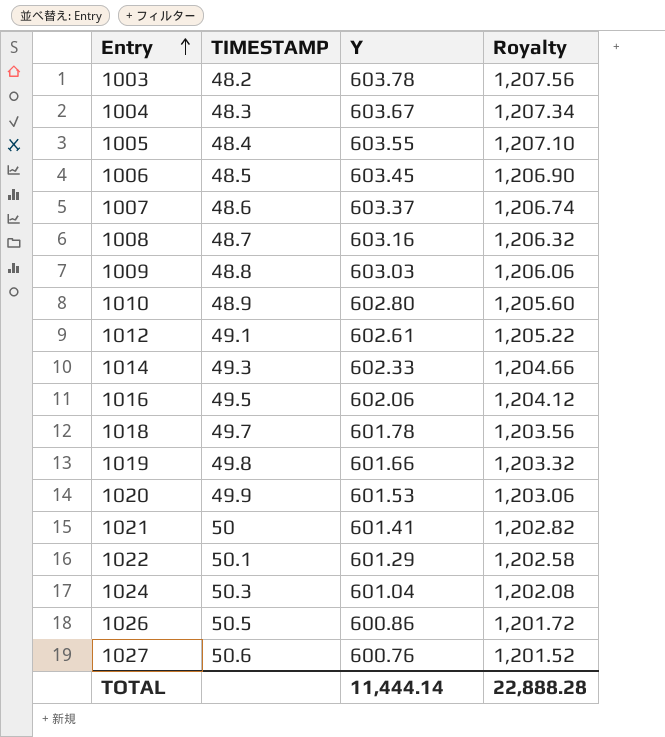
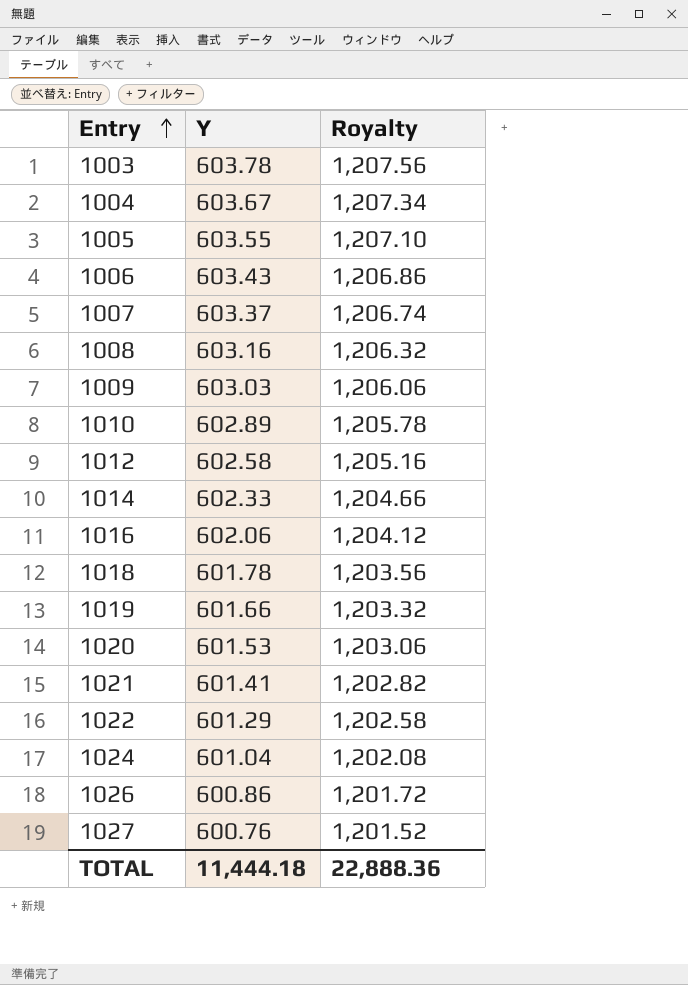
column TIMESTAMP | position: 2 -> none
1006 | Y: 603.45 -> 603.43
1006 | Royalty: 1,206.90 -> 1,206.86
1010 | Y: 602.80 -> 602.89
1010 | Royalty: 1,205.60 -> 1,205.78
1012 | Y: 602.61 -> 602.58
1012 | Royalty: 1,205.22 -> 1,205.16
TOTAL | Y: 11,444.14 -> 11,444.18
TOTAL | Royalty: 22,888.28 -> 22,888.36

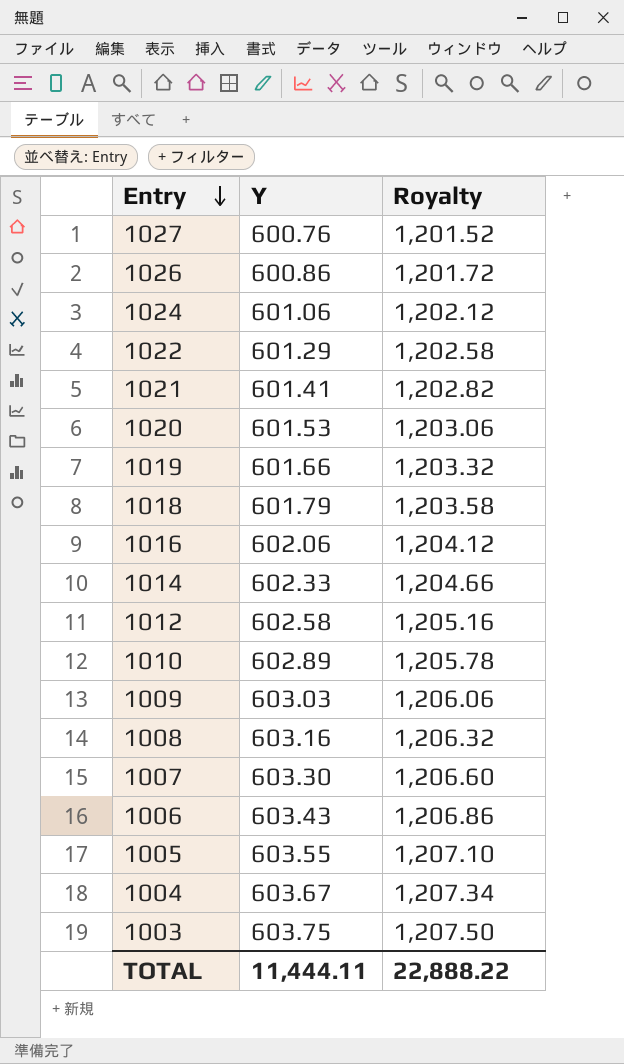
row order: Entry ascending -> Entry descending
1024 | Y: 601.04 -> 601.06
1024 | Royalty: 1,202.08 -> 1,202.12
1018 | Y: 601.78 -> 601.79
1018 | Royalty: 1,203.56 -> 1,203.58
1007 | Y: 603.37 -> 603.30
1007 | Royalty: 1,206.74 -> 1,206.60
1003 | Y: 603.78 -> 603.75
1003 | Royalty: 1,207.56 -> 1,207.50
TOTAL | Y: 11,444.18 -> 11,444.11
TOTAL | Royalty: 22,888.36 -> 22,888.22

